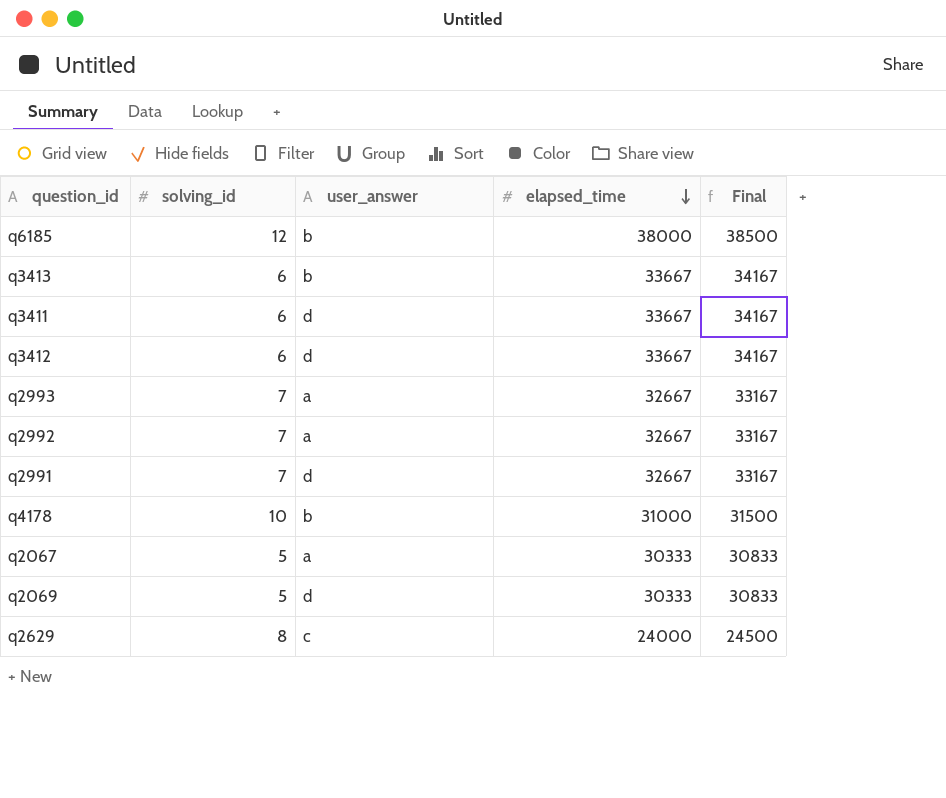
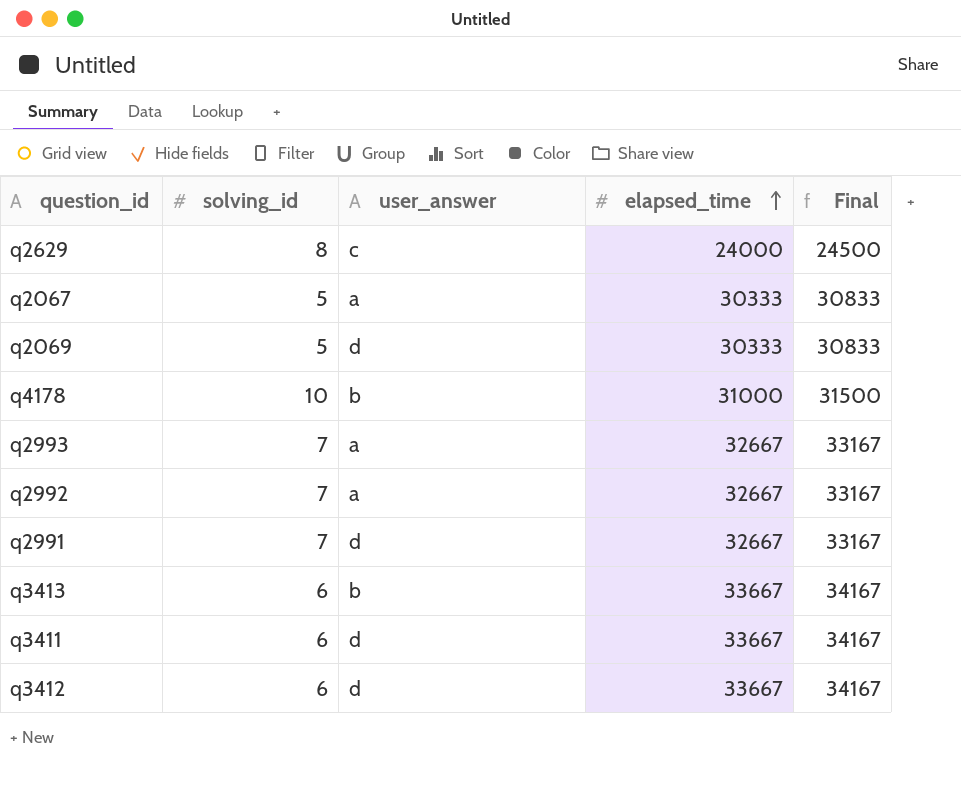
row order: elapsed_time descending -> elapsed_time ascending
row q6185: 12 | b | 38000 | 38500 -> none

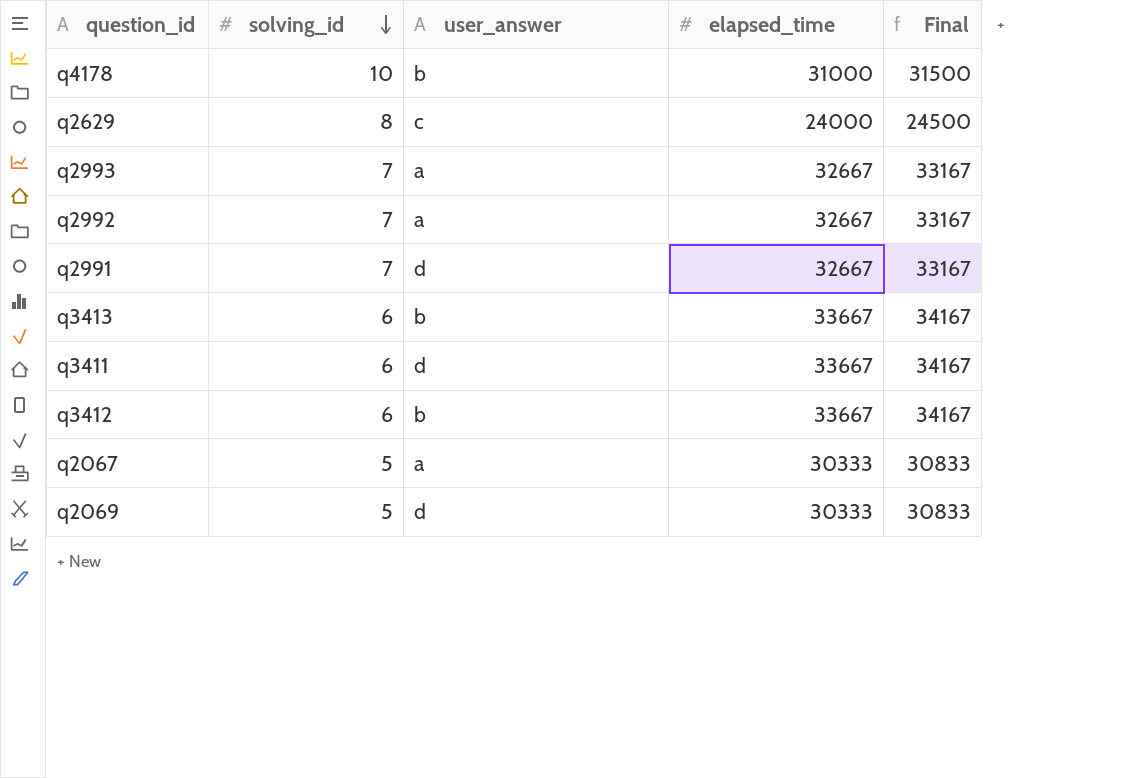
row order: elapsed_time ascending -> solving_id descending
q3412 | user_answer: d -> b

